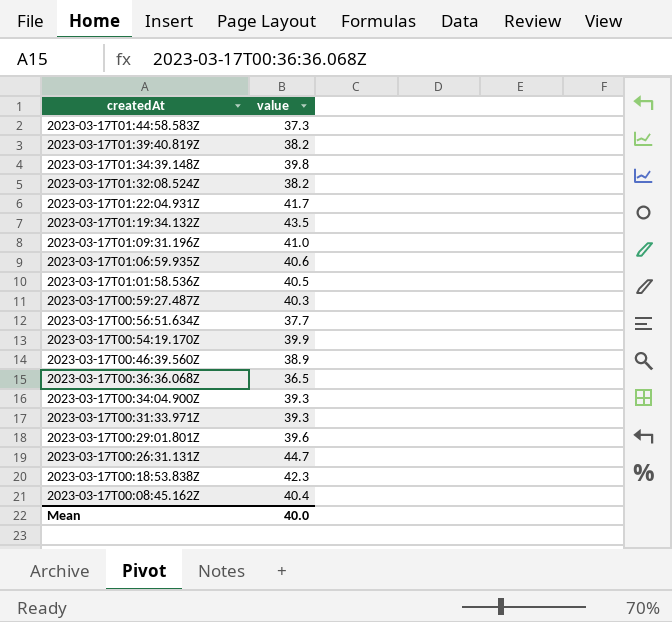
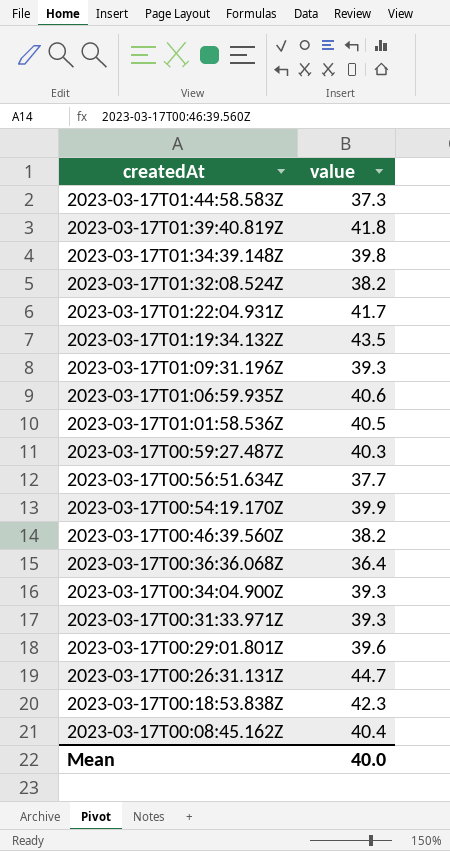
2023-03-17T01:39:40.819Z | value: 38.2 -> 41.8
2023-03-17T01:09:31.196Z | value: 41.0 -> 39.3
2023-03-17T00:46:39.560Z | value: 38.9 -> 38.2
2023-03-17T00:36:36.068Z | value: 36.5 -> 36.4

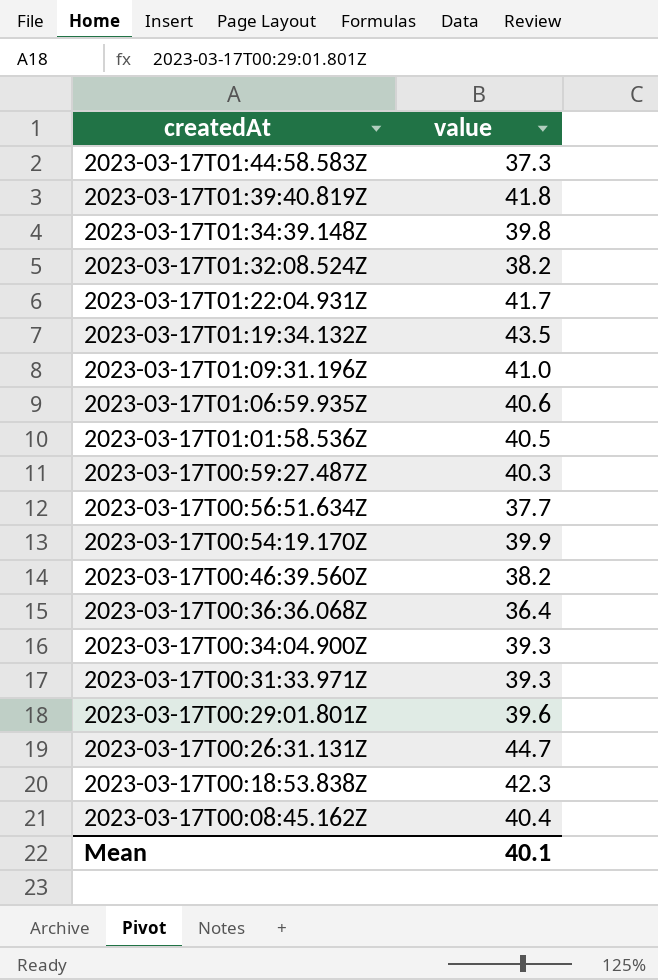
2023-03-17T01:09:31.196Z | value: 39.3 -> 41.0
Mean | value: 40.0 -> 40.1

